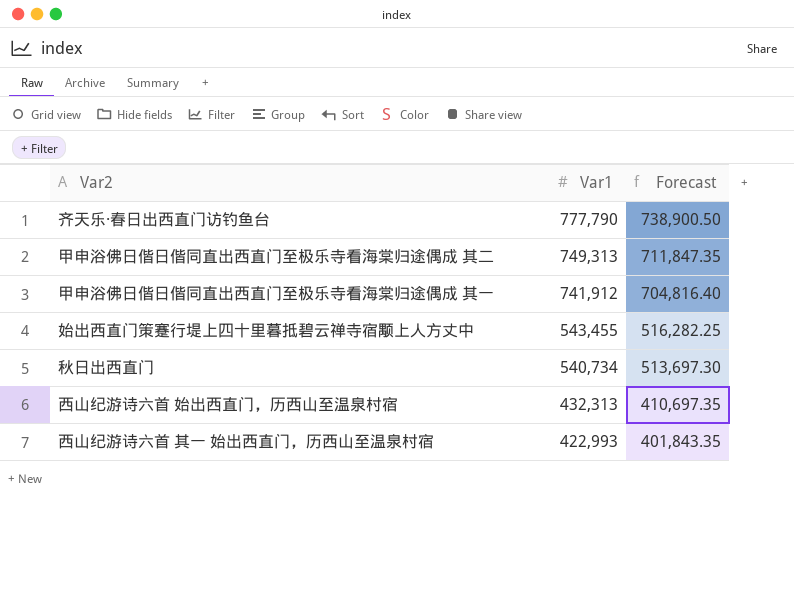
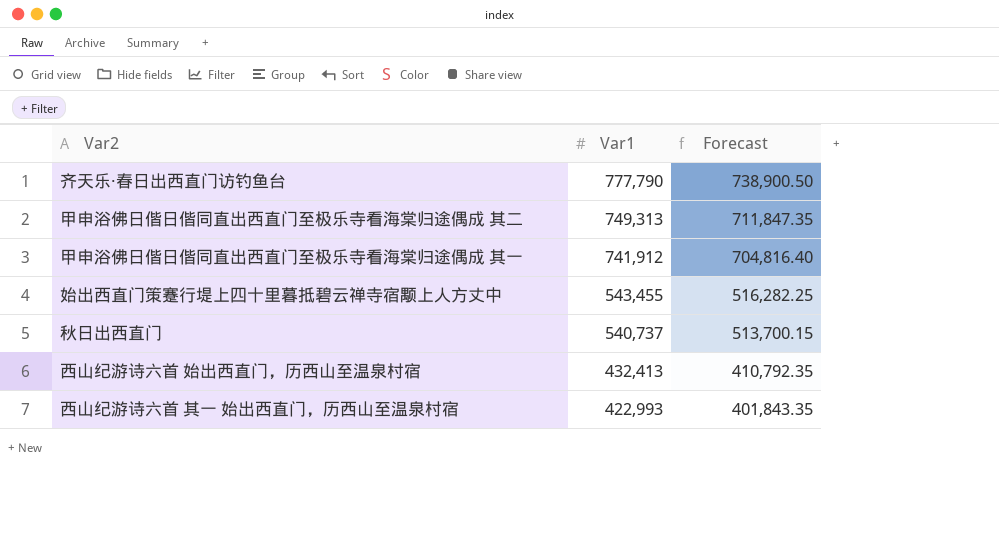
秋日出西直门 | Var1: 540,734 -> 540,737
秋日出西直门 | Forecast: 513,697.30 -> 513,700.15
西山纪游诗六首 始出西直门，历西山至温泉村宿 | Var1: 432,313 -> 432,413
西山纪游诗六首 始出西直门，历西山至温泉村宿 | Forecast: 410,697.35 -> 410,792.35

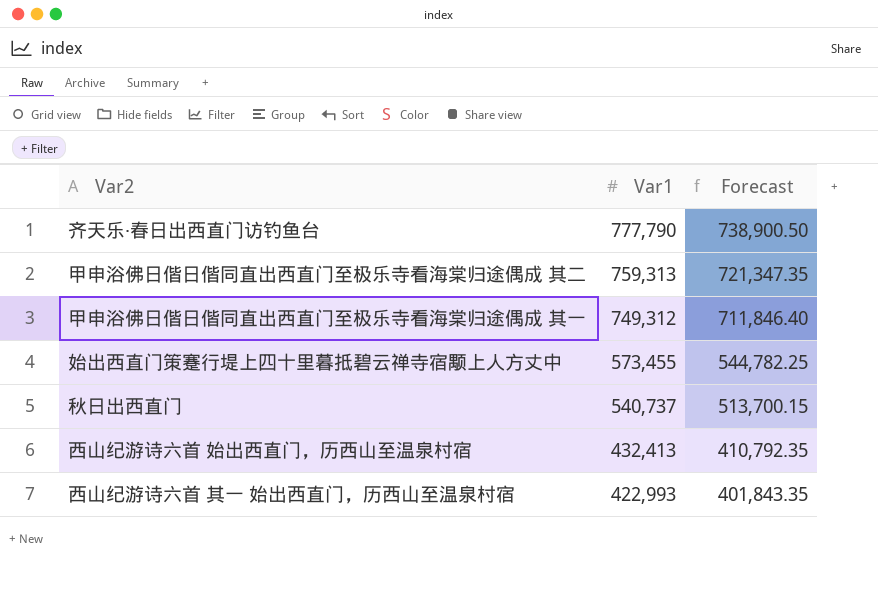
甲申浴佛日偕日偕同直出西直门至极乐寺看海棠归途偶成 其二 | Var1: 749,313 -> 759,313
甲申浴佛日偕日偕同直出西直门至极乐寺看海棠归途偶成 其二 | Forecast: 711,847.35 -> 721,347.35
甲申浴佛日偕日偕同直出西直门至极乐寺看海棠归途偶成 其一 | Var1: 741,912 -> 749,312
甲申浴佛日偕日偕同直出西直门至极乐寺看海棠归途偶成 其一 | Forecast: 704,816.40 -> 711,846.40
始出西直门策蹇行堤上四十里暮抵碧云禅寺宿颙上人方丈中 | Var1: 543,455 -> 573,455
始出西直门策蹇行堤上四十里暮抵碧云禅寺宿颙上人方丈中 | Forecast: 516,282.25 -> 544,782.25

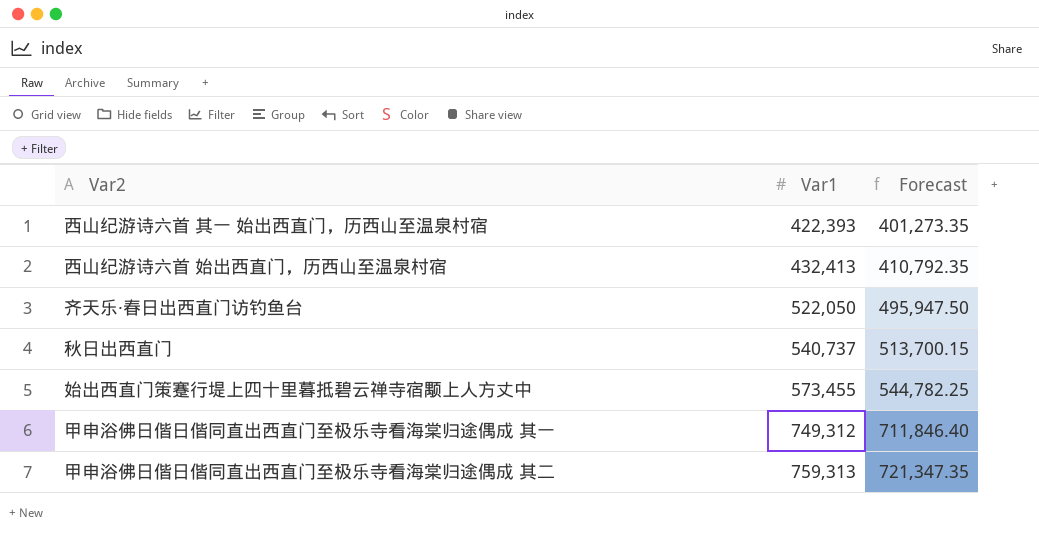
row order: Var1 descending -> Var1 ascending
西山纪游诗六首 其一 始出西直门，历西山至温泉村宿 | Var1: 422,993 -> 422,393
西山纪游诗六首 其一 始出西直门，历西山至温泉村宿 | Forecast: 401,843.35 -> 401,273.35
齐天乐·春日出西直门访钓鱼台 | Var1: 777,790 -> 522,050
齐天乐·春日出西直门访钓鱼台 | Forecast: 738,900.50 -> 495,947.50

